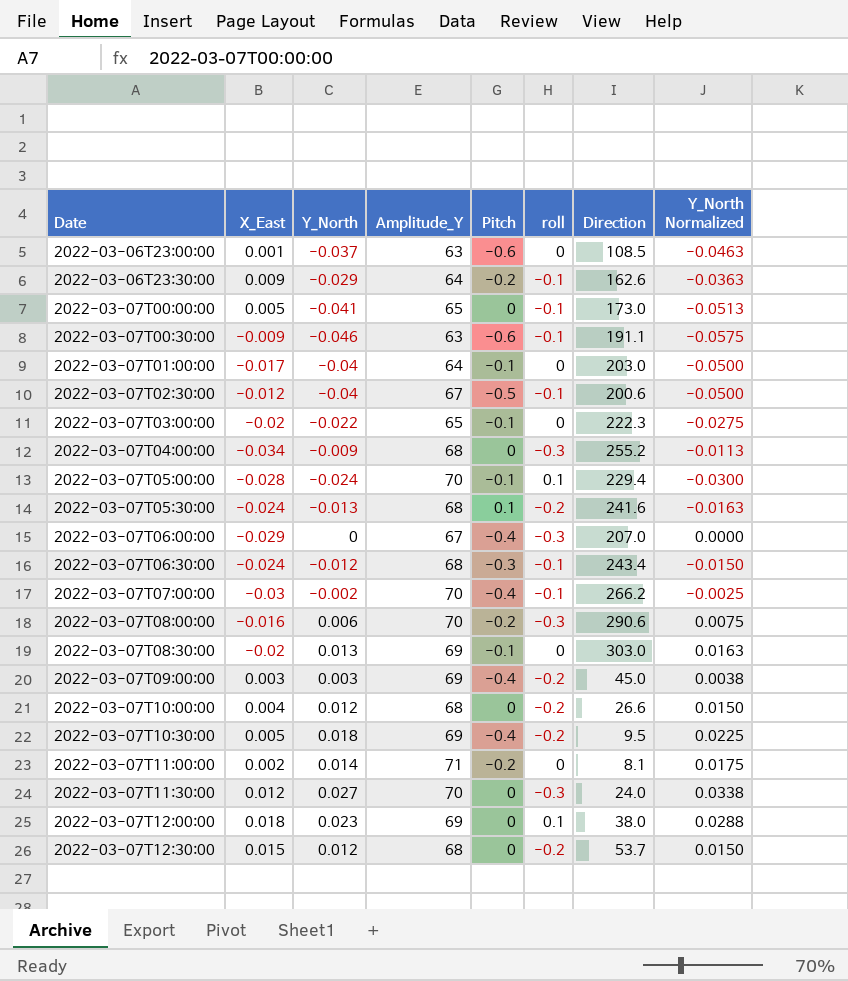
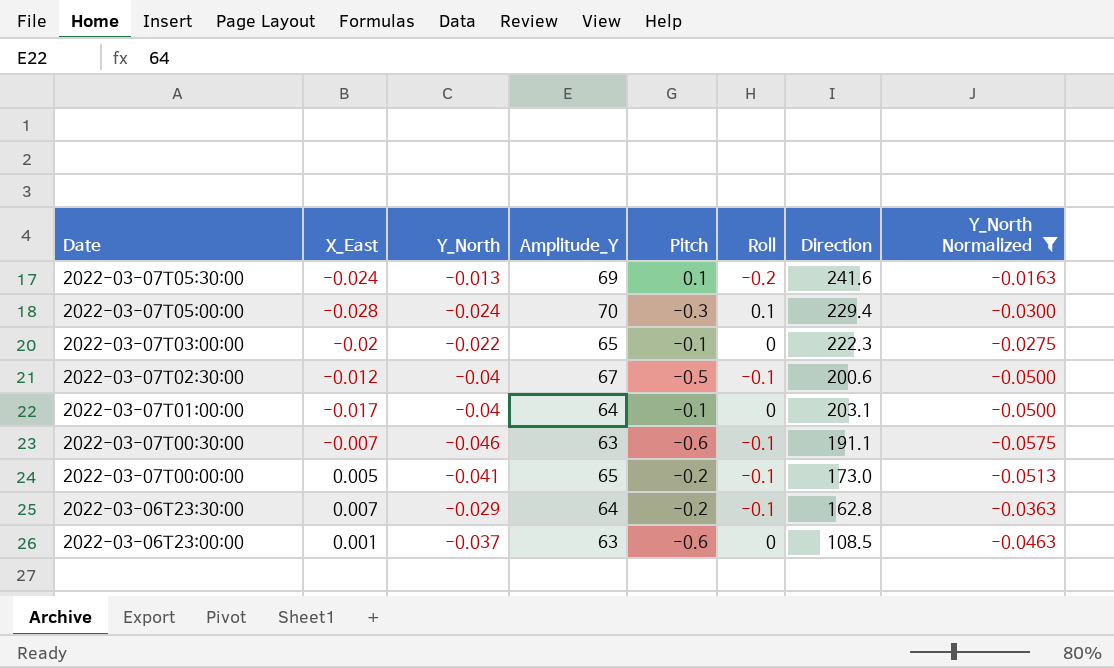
filter: none -> Y_North Normalized <= -0.0163
row order: Date ascending -> Date descending
column name: roll -> Roll
2022-03-07T05:30:00 | Amplitude_Y: 68 -> 69
2022-03-07T05:00:00 | Pitch: -0.1 -> -0.3
2022-03-07T01:00:00 | Direction: 203.0 -> 203.1
2022-03-07T00:30:00 | X_East: -0.009 -> -0.007
2022-03-07T00:00:00 | Pitch: 0 -> -0.2
2022-03-06T23:30:00 | X_East: 0.009 -> 0.007
2022-03-06T23:30:00 | Direction: 162.6 -> 162.8

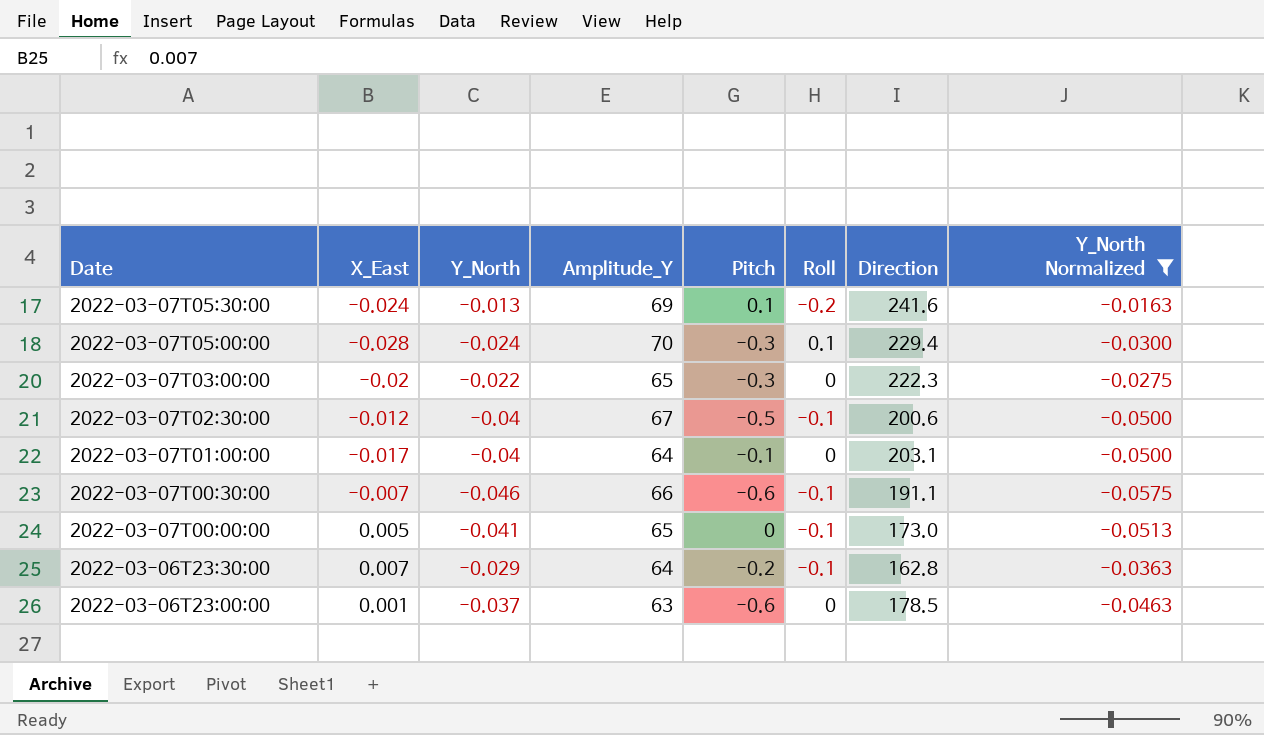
2022-03-07T03:00:00 | Pitch: -0.1 -> -0.3
2022-03-07T00:30:00 | Amplitude_Y: 63 -> 66
2022-03-07T00:00:00 | Pitch: -0.2 -> 0
2022-03-06T23:00:00 | Direction: 108.5 -> 178.5

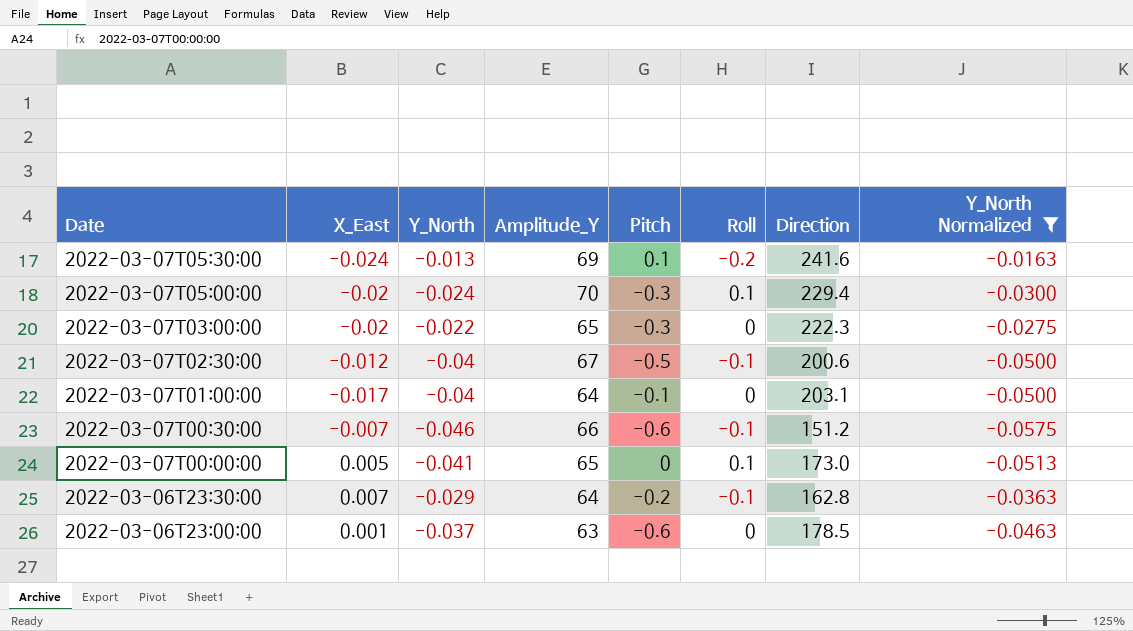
2022-03-07T05:00:00 | X_East: -0.028 -> -0.02
2022-03-07T00:30:00 | Direction: 191.1 -> 151.2
2022-03-07T00:00:00 | Roll: -0.1 -> 0.1

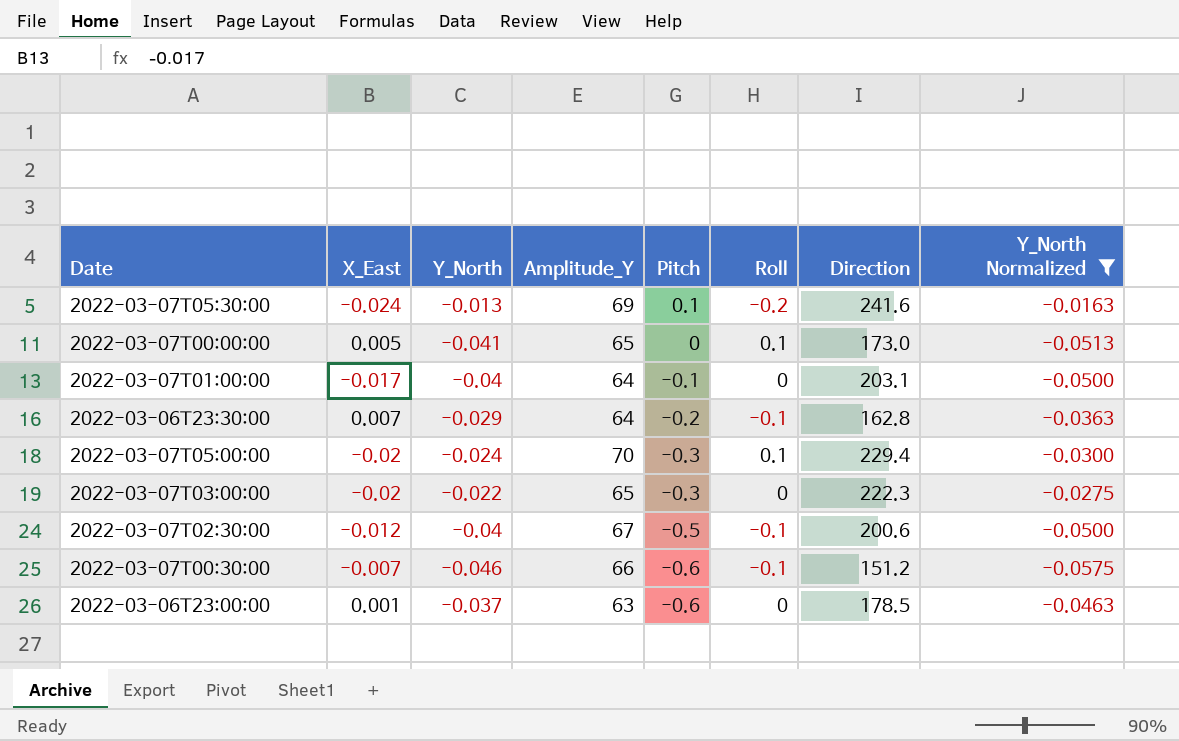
row order: Date descending -> Pitch descending

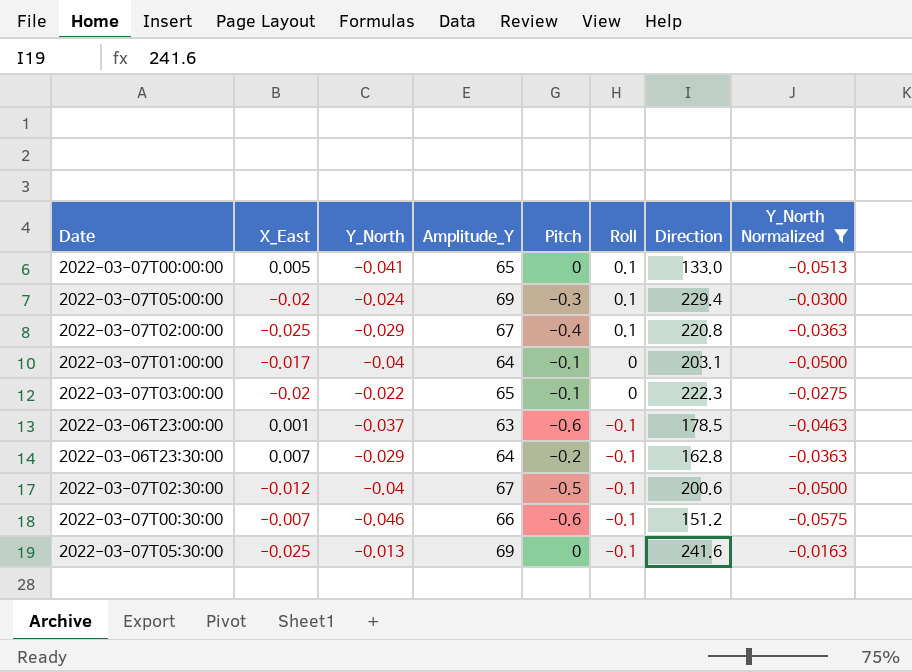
row order: Pitch descending -> Roll descending
2022-03-07T00:00:00 | Direction: 173.0 -> 133.0
2022-03-07T05:00:00 | Amplitude_Y: 70 -> 69
row 2022-03-07T02:00:00: none -> -0.025 | -0.029 | 67 | -0.4 | 0.1 | 220.8 | -0.0363
2022-03-07T03:00:00 | Pitch: -0.3 -> -0.1
2022-03-06T23:00:00 | Roll: 0 -> -0.1
2022-03-07T05:30:00 | X_East: -0.024 -> -0.025
2022-03-07T05:30:00 | Pitch: 0.1 -> 0
2022-03-07T05:30:00 | Roll: -0.2 -> -0.1

